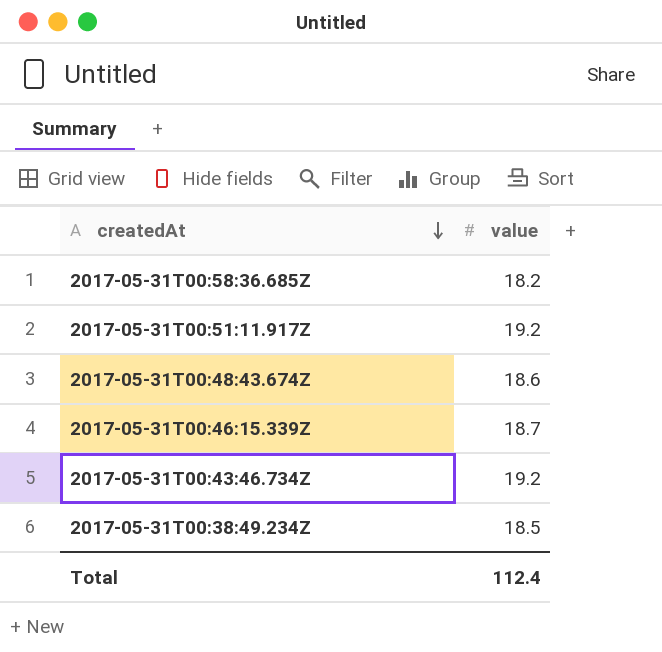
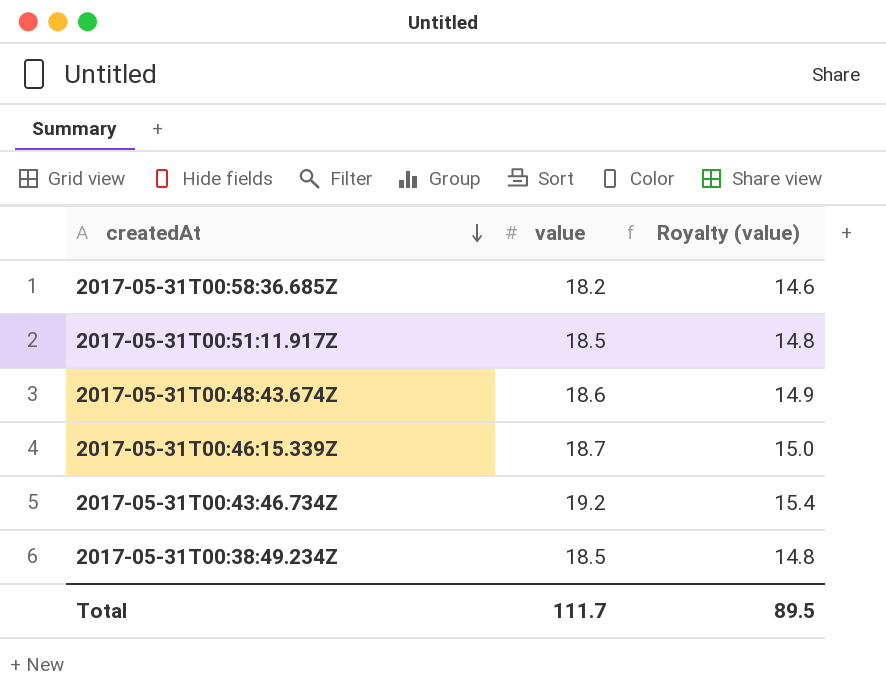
column Royalty (value) | formula: none -> [value] * 0.8
2017-05-31T00:51:11.917Z | value: 19.2 -> 18.5
Total | value: 112.4 -> 111.7

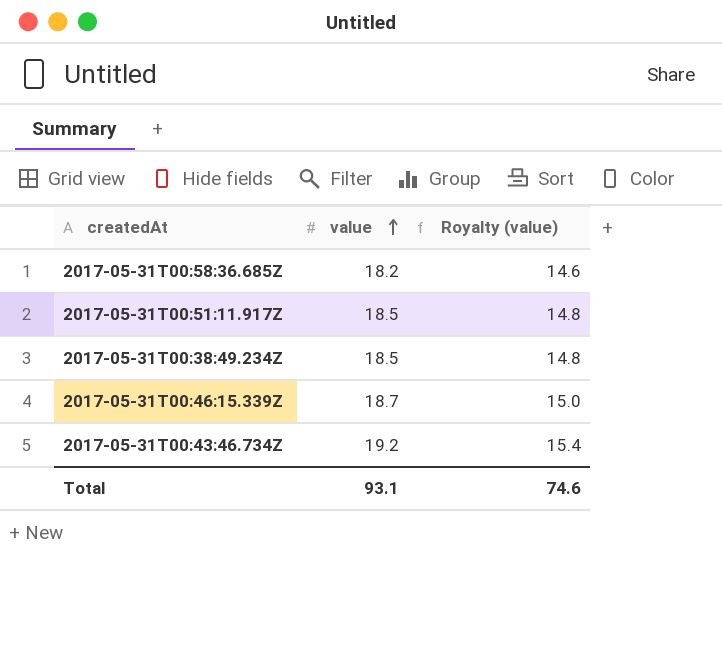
row order: createdAt descending -> value ascending
row 2017-05-31T00:48:43.674Z: 18.6 | 14.9 -> none
Total | value: 111.7 -> 93.1
Total | Royalty (value): 89.5 -> 74.6

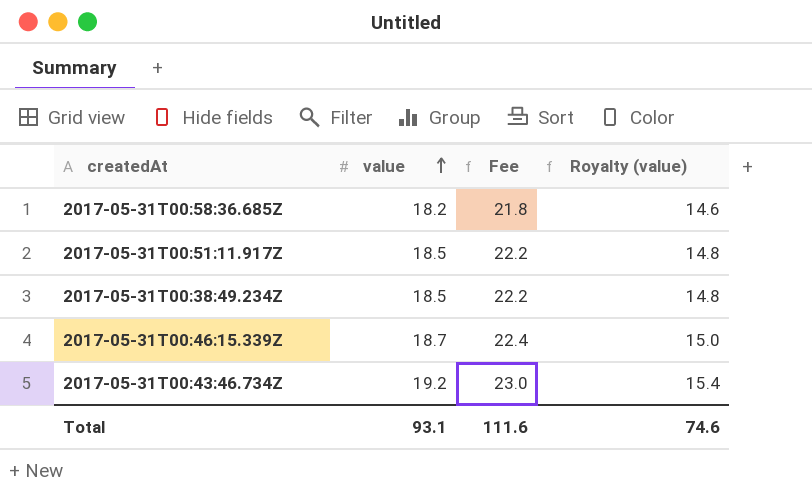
column Fee | formula: none -> [value] * 1.2

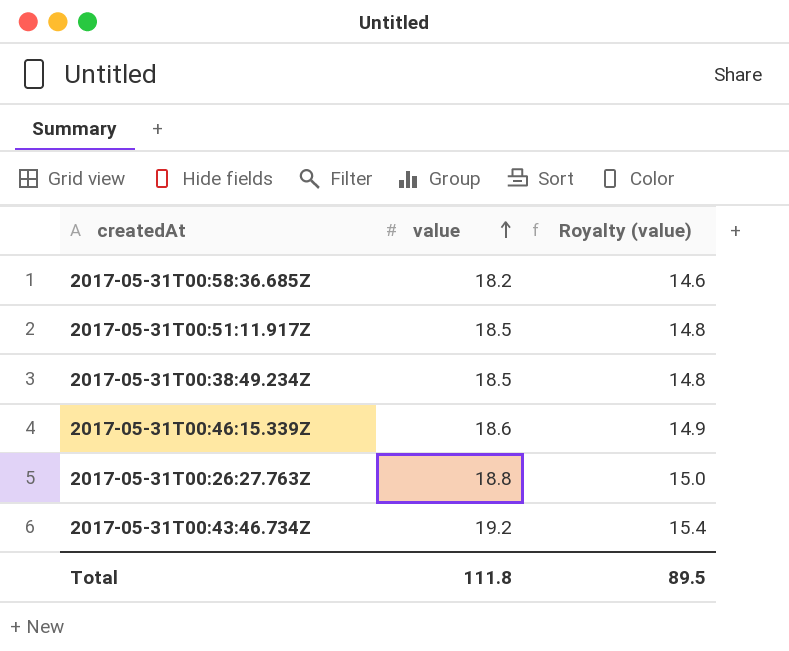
column Fee | formula: [value] * 1.2 -> none
2017-05-31T00:46:15.339Z | value: 18.7 -> 18.6
2017-05-31T00:46:15.339Z | Royalty (value): 15.0 -> 14.9
row 2017-05-31T00:26:27.763Z: none -> 18.8 | 15.0
Total | value: 93.1 -> 111.8
Total | Royalty (value): 74.6 -> 89.5

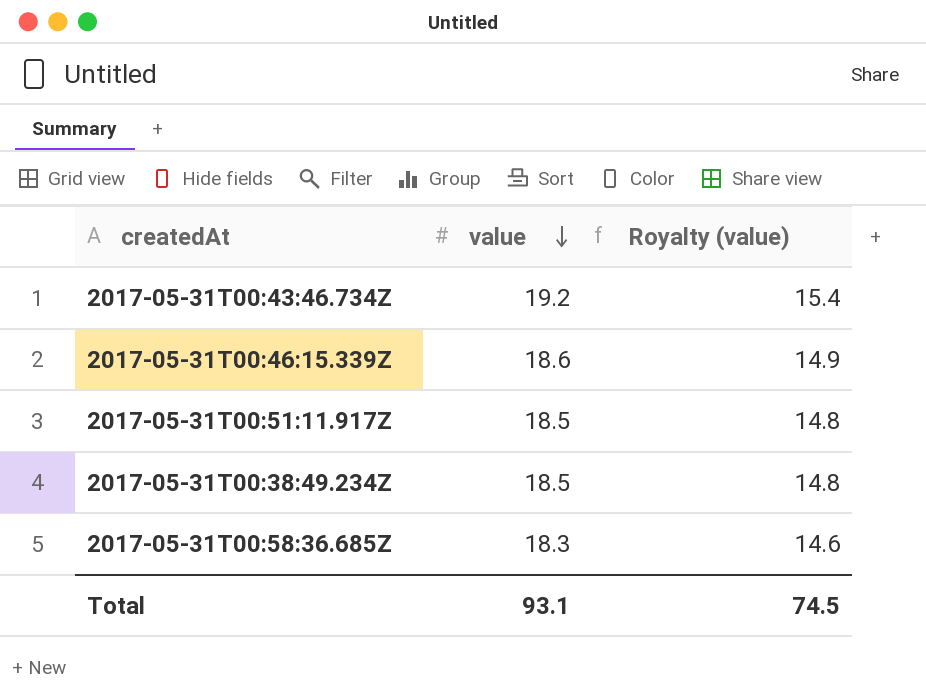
row order: value ascending -> value descending
row 2017-05-31T00:26:27.763Z: 18.8 | 15.0 -> none
2017-05-31T00:58:36.685Z | value: 18.2 -> 18.3
Total | value: 111.8 -> 93.1
Total | Royalty (value): 89.5 -> 74.5

